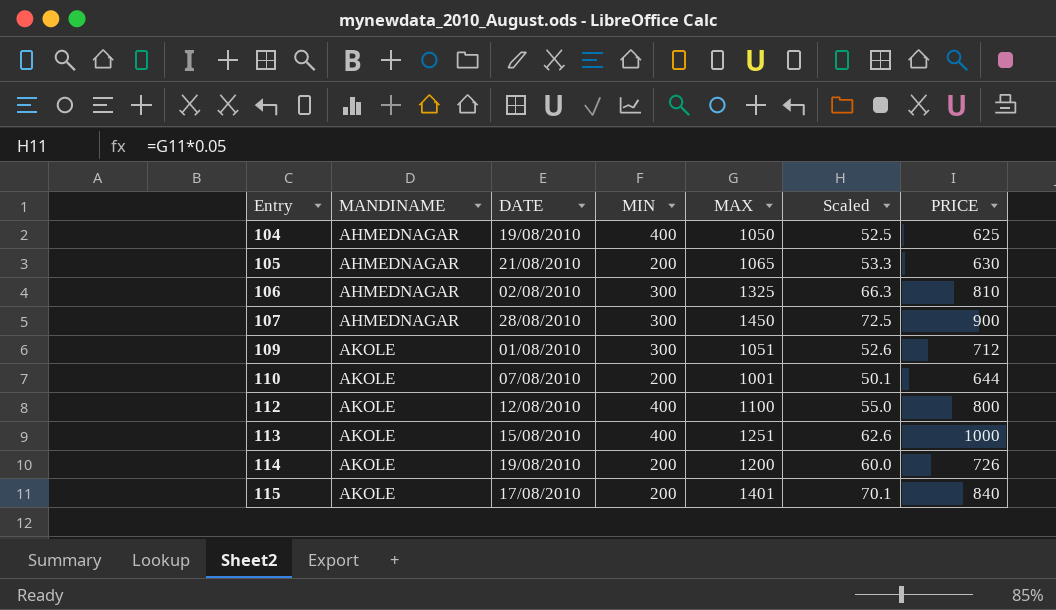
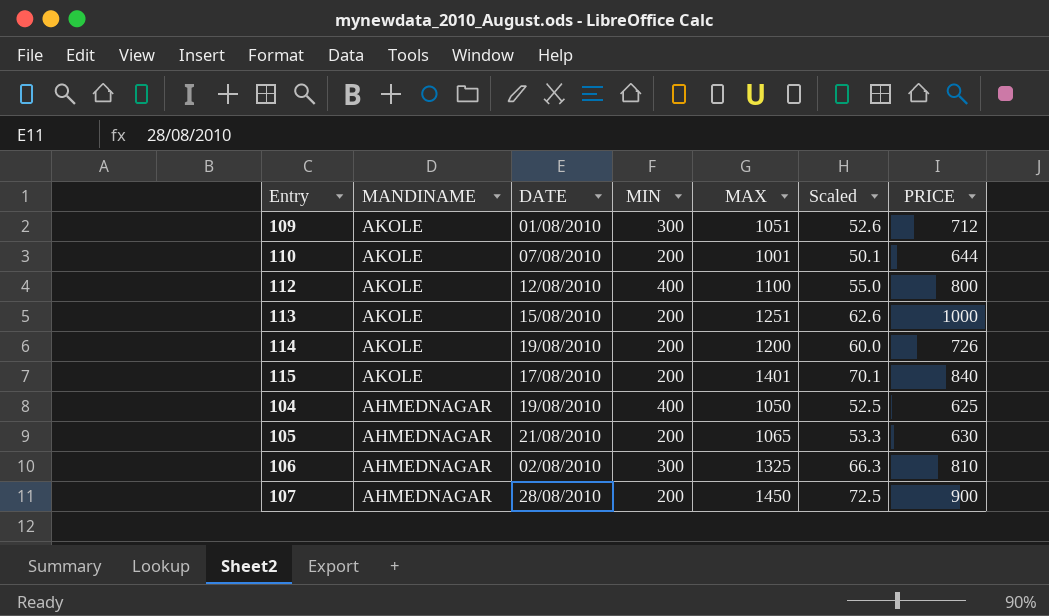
row order: Entry ascending -> MANDINAME descending
113 | MIN: 400 -> 200
107 | MIN: 300 -> 200

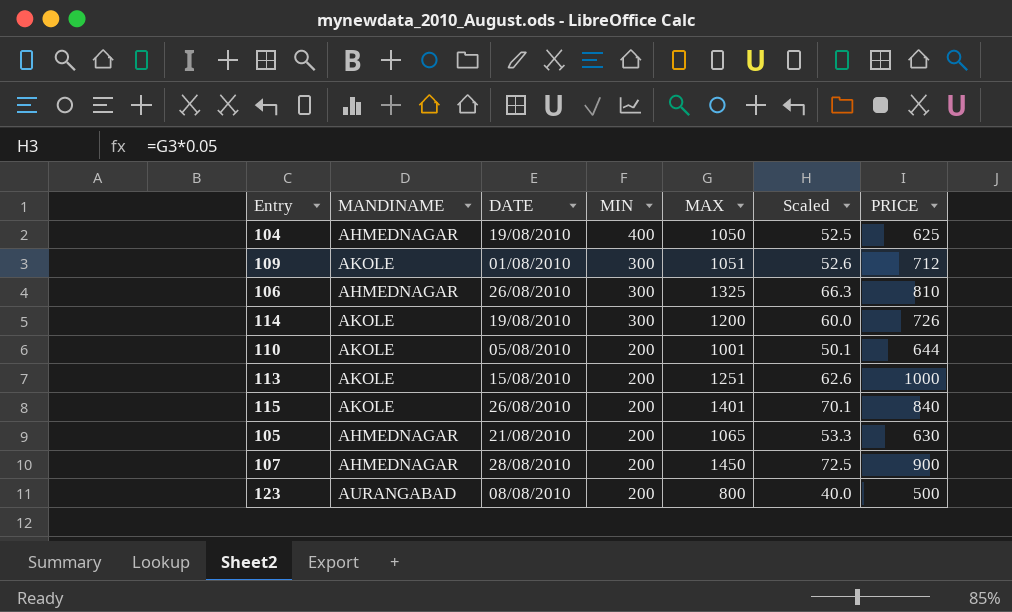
row order: MANDINAME descending -> MIN descending
row 112: AKOLE | 12/08/2010 | 400 | 1100 | 55.0 | 800 -> none
106 | DATE: 02/08/2010 -> 26/08/2010
114 | MIN: 200 -> 300
110 | DATE: 07/08/2010 -> 05/08/2010
115 | DATE: 17/08/2010 -> 26/08/2010
row 123: none -> AURANGABAD | 08/08/2010 | 200 | 800 | 40.0 | 500

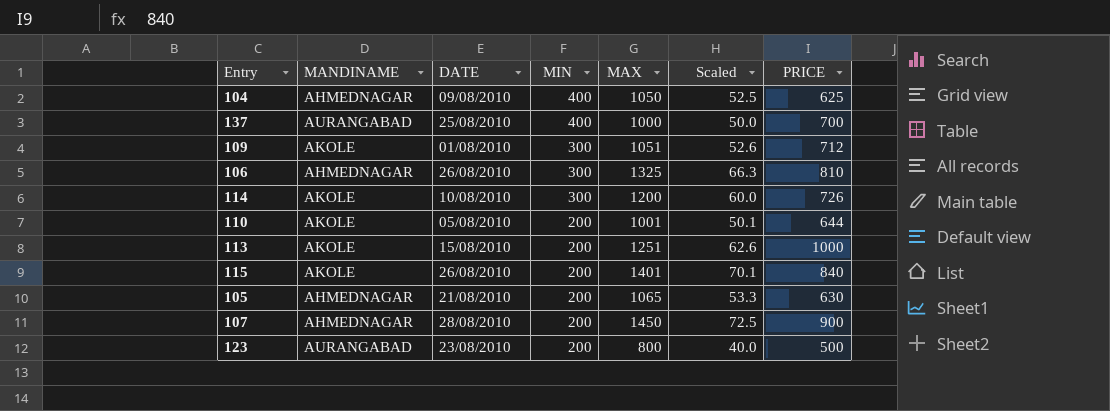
104 | DATE: 19/08/2010 -> 09/08/2010
row 137: none -> AURANGABAD | 25/08/2010 | 400 | 1000 | 50.0 | 700
114 | DATE: 19/08/2010 -> 10/08/2010
123 | DATE: 08/08/2010 -> 23/08/2010

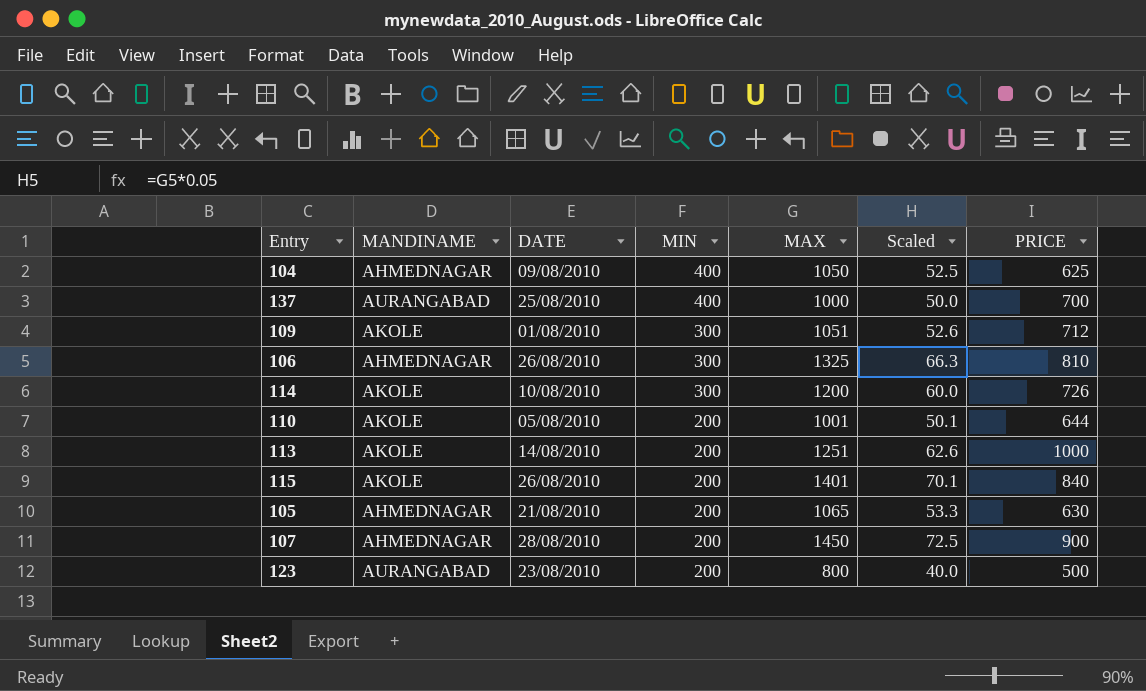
113 | DATE: 15/08/2010 -> 14/08/2010

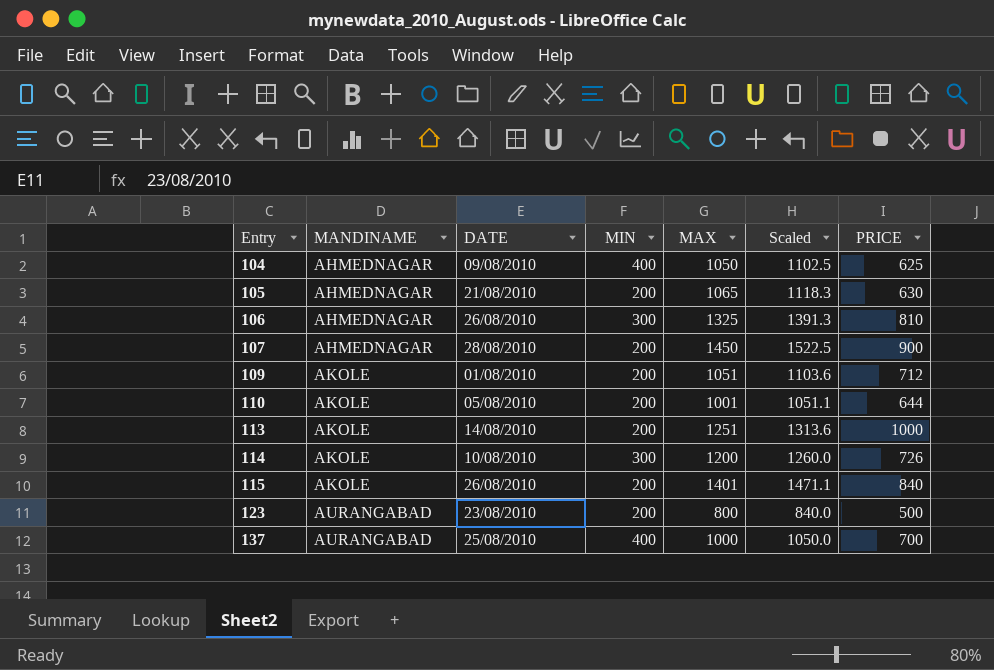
row order: MIN descending -> Entry ascending
column Scaled | formula: [MAX] * 0.05 -> [MAX] * 1.05
109 | MIN: 300 -> 200

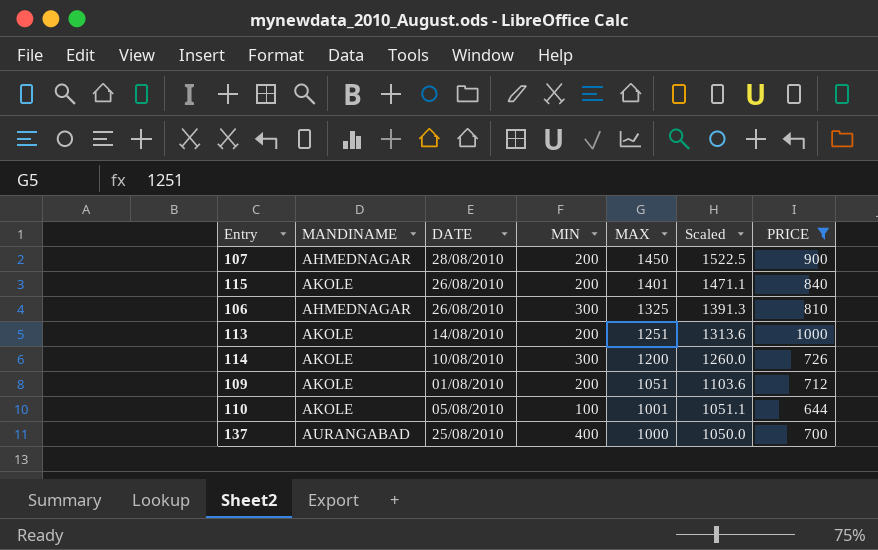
filter: none -> PRICE >= 644
row order: Entry ascending -> MAX descending
110 | MIN: 200 -> 100

